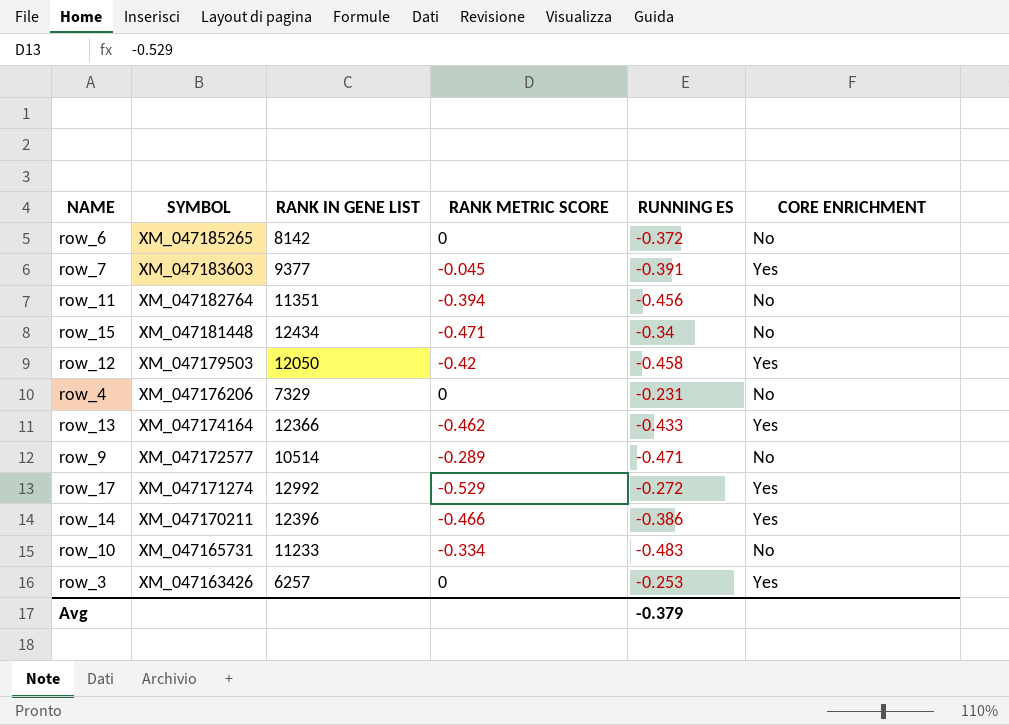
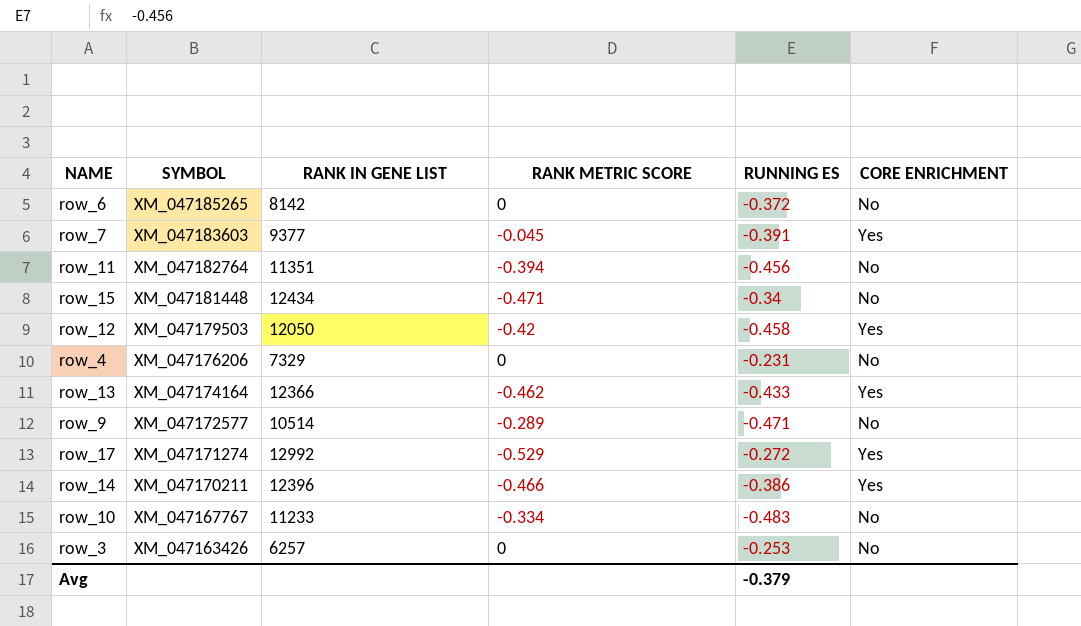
row_10 | SYMBOL: XM_047165731 -> XM_047167767
row_3 | CORE ENRICHMENT: Yes -> No

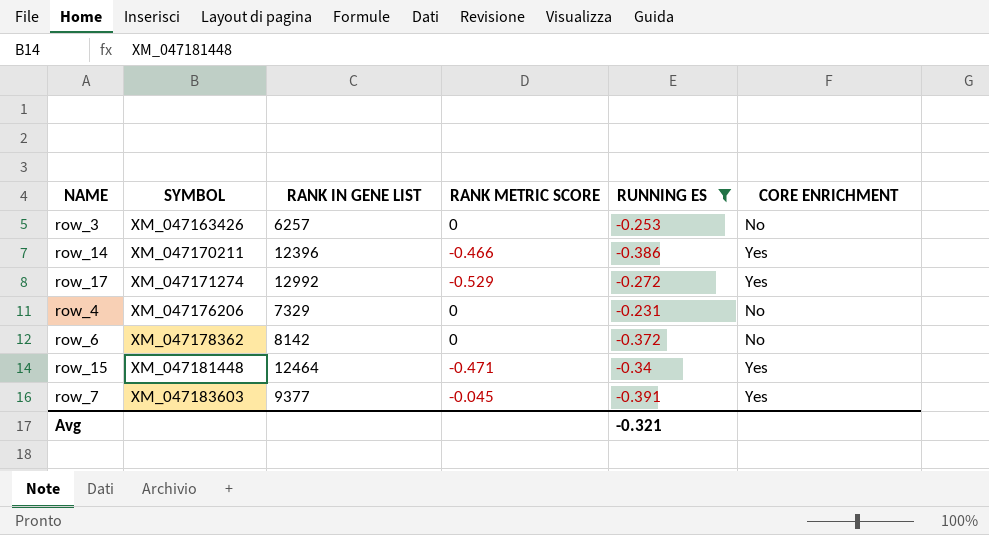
filter: none -> RUNNING ES >= -0.391
row order: SYMBOL descending -> SYMBOL ascending
row_6 | SYMBOL: XM_047185265 -> XM_047178362
row_15 | RANK IN GENE LIST: 12434 -> 12464
row_15 | CORE ENRICHMENT: No -> Yes
Avg | RUNNING ES: -0.379 -> -0.321

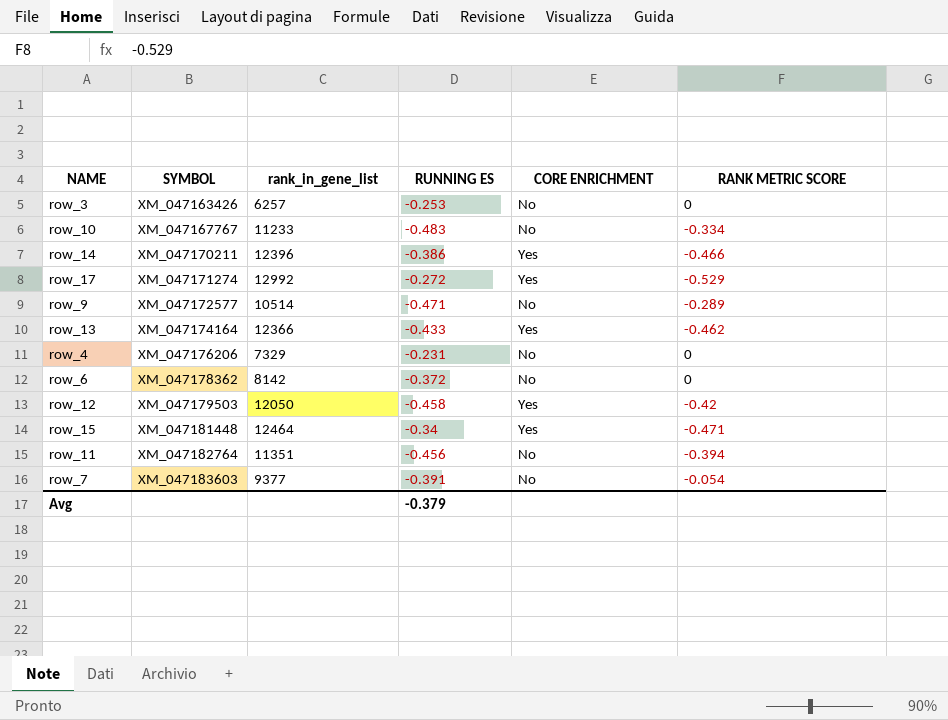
filter: RUNNING ES >= -0.391 -> none
column name: RANK IN GENE LIST -> rank_in_gene_list
column RANK METRIC SCORE | position: 4 -> 6
row_7 | CORE ENRICHMENT: Yes -> No
row_7 | RANK METRIC SCORE: -0.045 -> -0.054
Avg | RUNNING ES: -0.321 -> -0.379

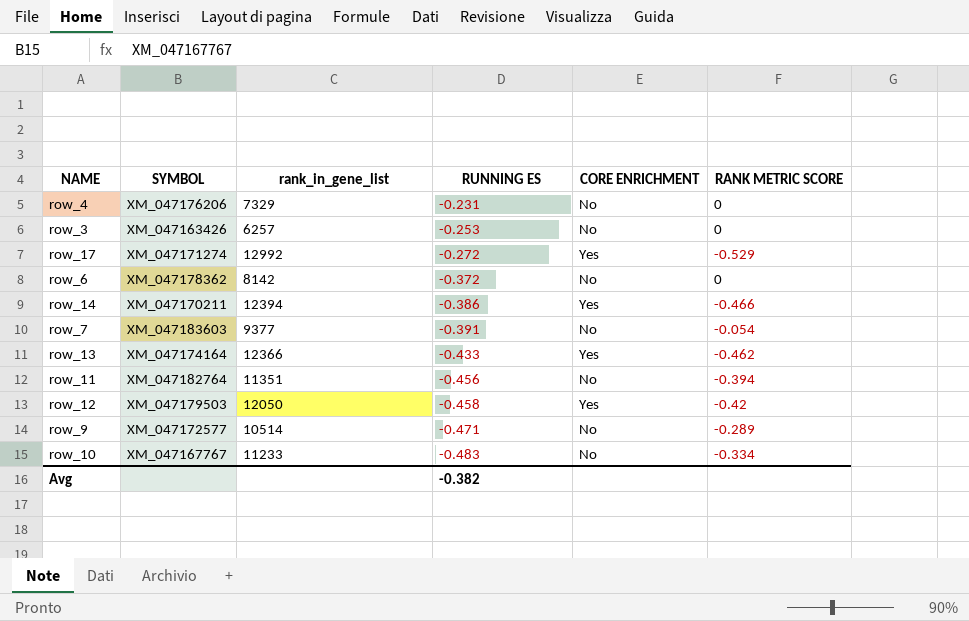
row order: SYMBOL ascending -> RUNNING ES descending
row row_15: XM_047181448 | 12464 | -0.34 | Yes | -0.471 -> none
row_14 | rank_in_gene_list: 12396 -> 12394
Avg | RUNNING ES: -0.379 -> -0.382

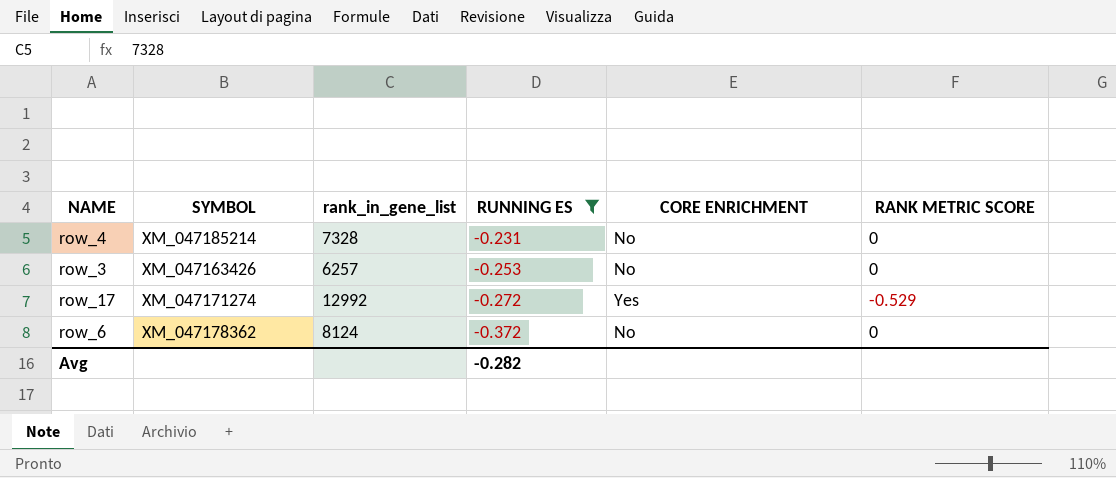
filter: none -> RUNNING ES >= -0.372
row_4 | SYMBOL: XM_047176206 -> XM_047185214
row_4 | rank_in_gene_list: 7329 -> 7328
row_6 | rank_in_gene_list: 8142 -> 8124
Avg | RUNNING ES: -0.382 -> -0.282

